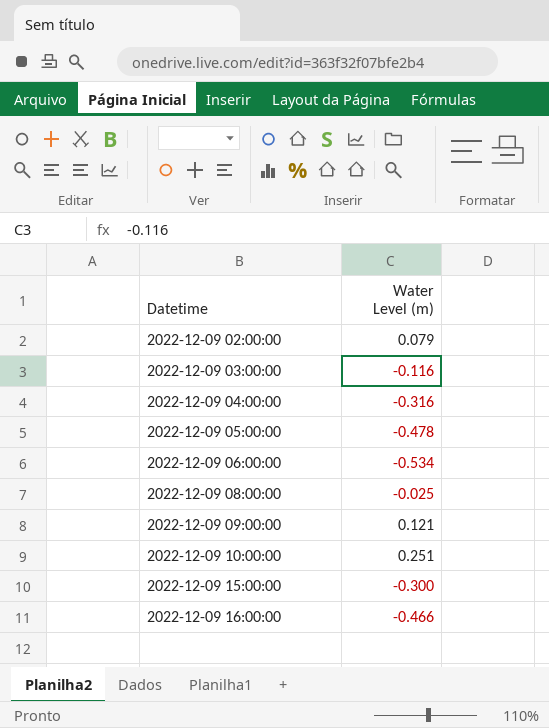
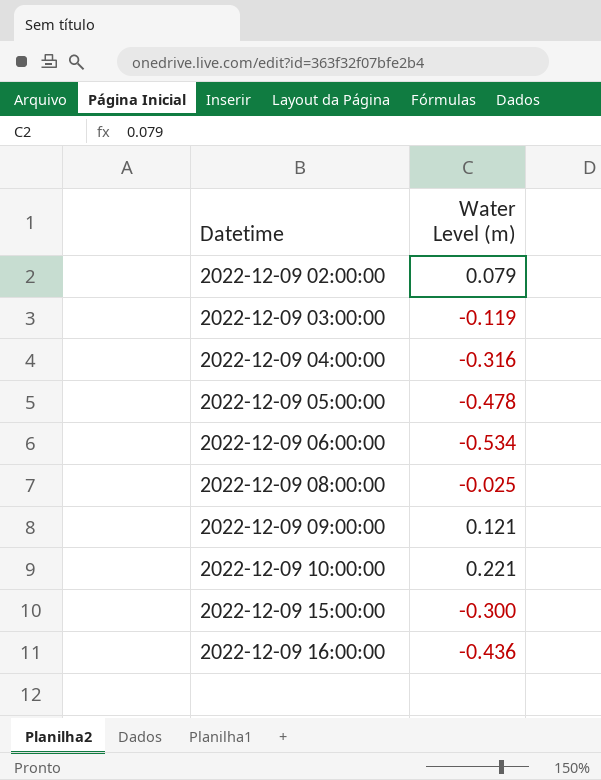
2022-12-09 03:00:00 | Water Level (m): -0.116 -> -0.119
2022-12-09 10:00:00 | Water Level (m): 0.251 -> 0.221
2022-12-09 16:00:00 | Water Level (m): -0.466 -> -0.436

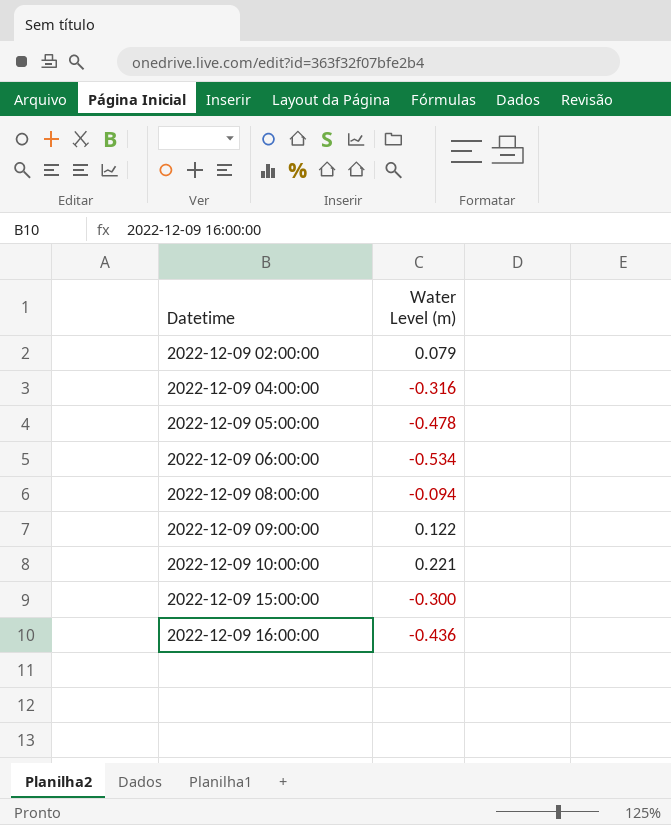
row 2022-12-09 03:00:00: -0.119 -> none
2022-12-09 08:00:00 | Water Level (m): -0.025 -> -0.094
2022-12-09 09:00:00 | Water Level (m): 0.121 -> 0.122

